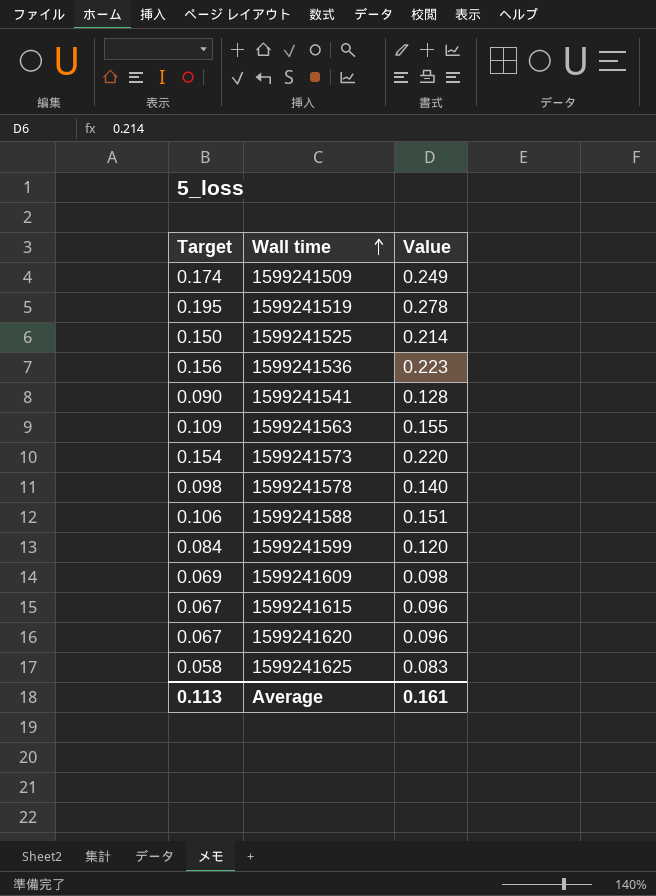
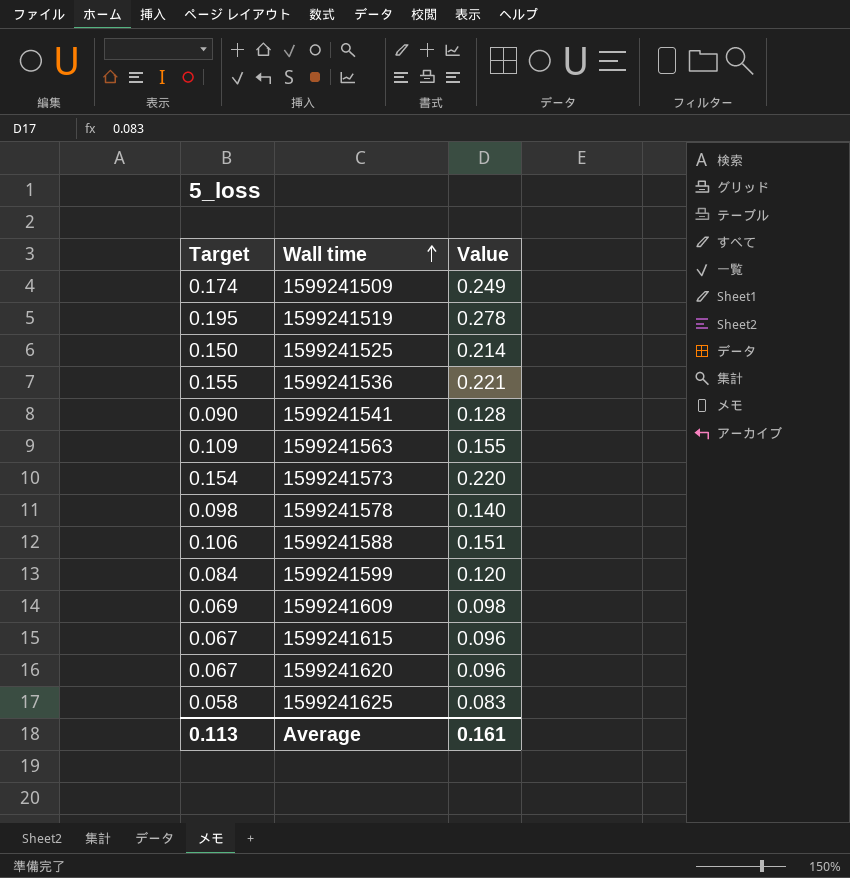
1599241536 | Target: 0.156 -> 0.155
1599241536 | Value: 0.223 -> 0.221

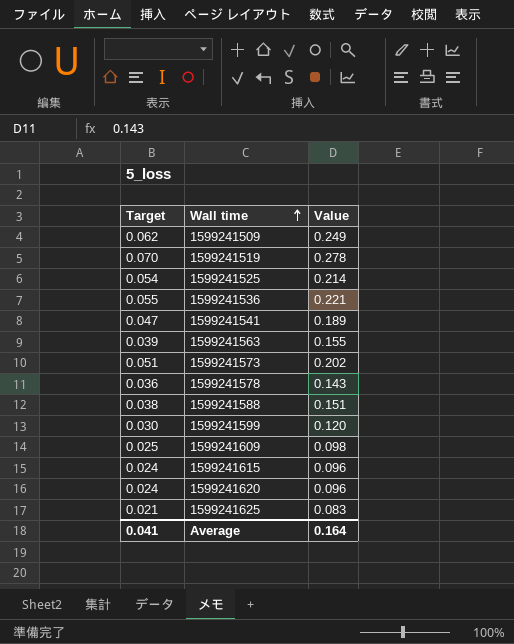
column Target | formula: [Value] * 0.7 -> [Value] * 0.25
1599241541 | Value: 0.128 -> 0.189
1599241573 | Value: 0.220 -> 0.202
1599241578 | Value: 0.140 -> 0.143
Average | Target: 0.113 -> 0.041
Average | Value: 0.161 -> 0.164

